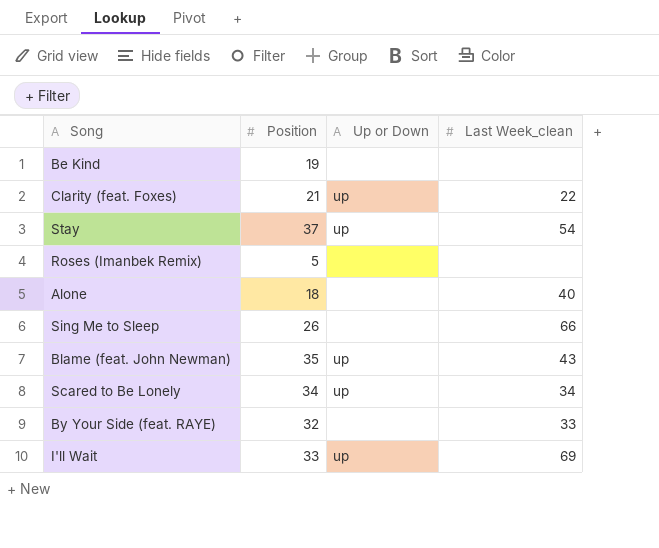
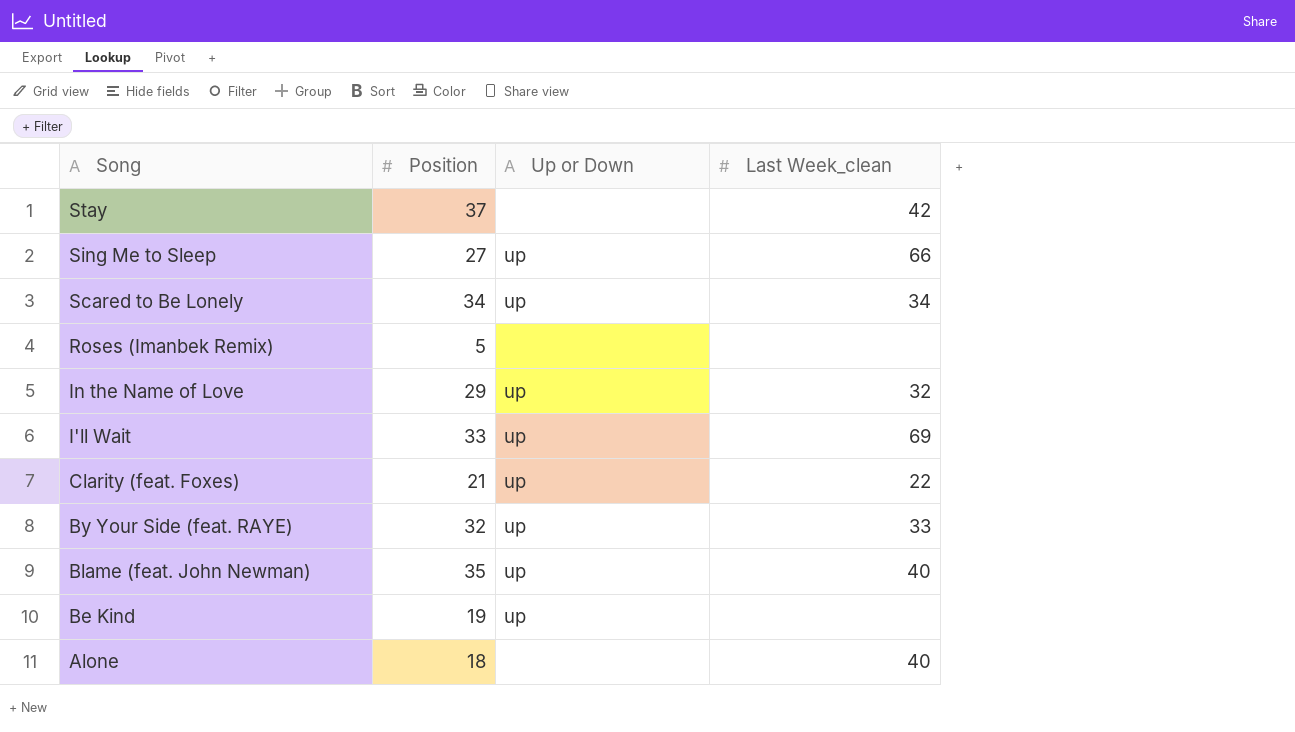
row order: none -> Song descending
Stay | Up or Down: up -> none
Stay | Last Week_clean: 54 -> 42
Sing Me to Sleep | Position: 26 -> 27
Sing Me to Sleep | Up or Down: none -> up
row In the Name of Love: none -> 29 | up | 32
By Your Side (feat. RAYE) | Up or Down: none -> up
Blame (feat. John Newman) | Last Week_clean: 43 -> 40
Be Kind | Up or Down: none -> up

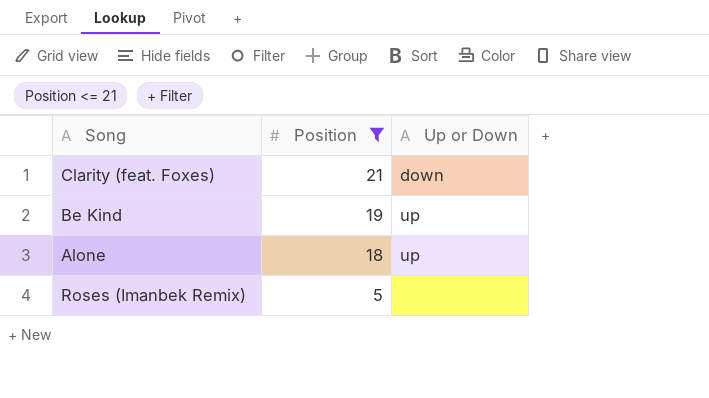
filter: none -> Position <= 21
row order: Song descending -> Position descending
column Last Week_clean | position: 4 -> none
Clarity (feat. Foxes) | Up or Down: up -> down
Alone | Up or Down: none -> up

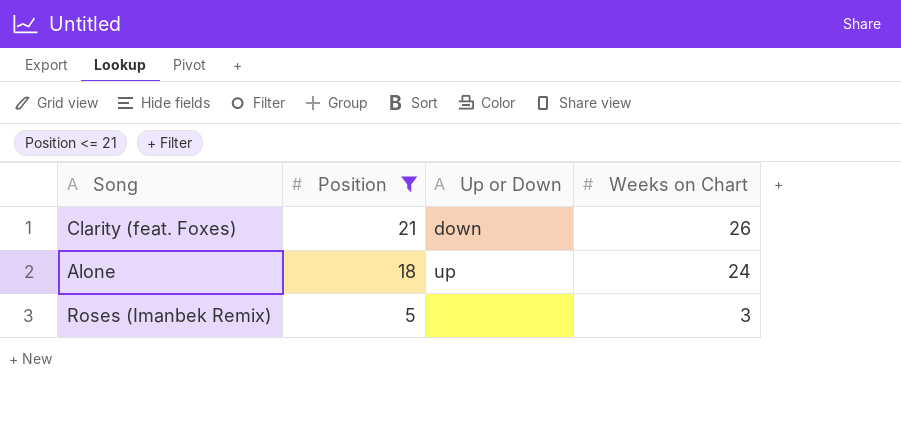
column Weeks on Chart | position: none -> 4
row Be Kind: 19 | up -> none

